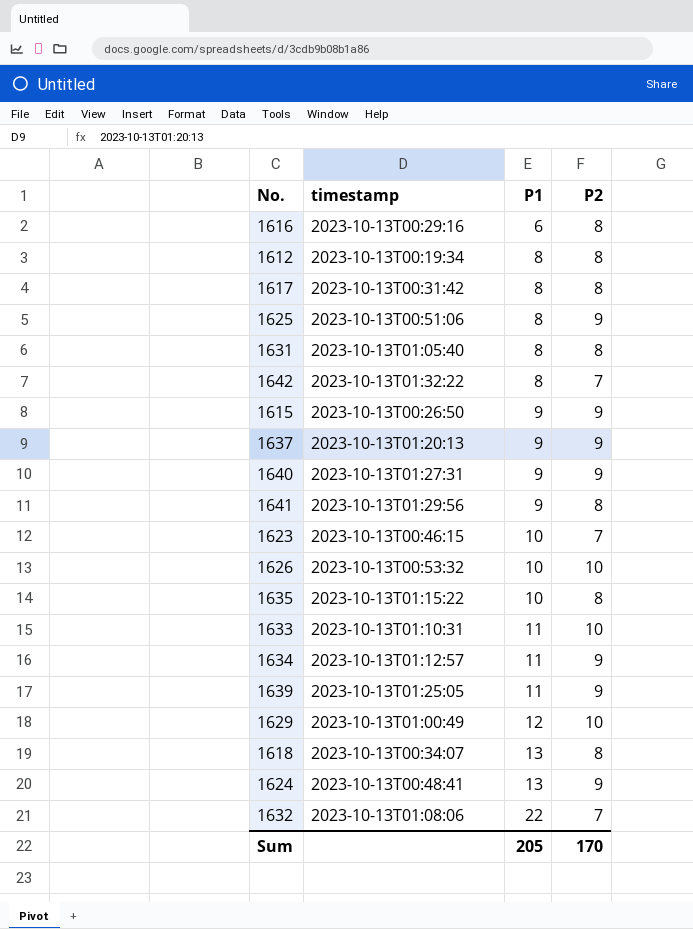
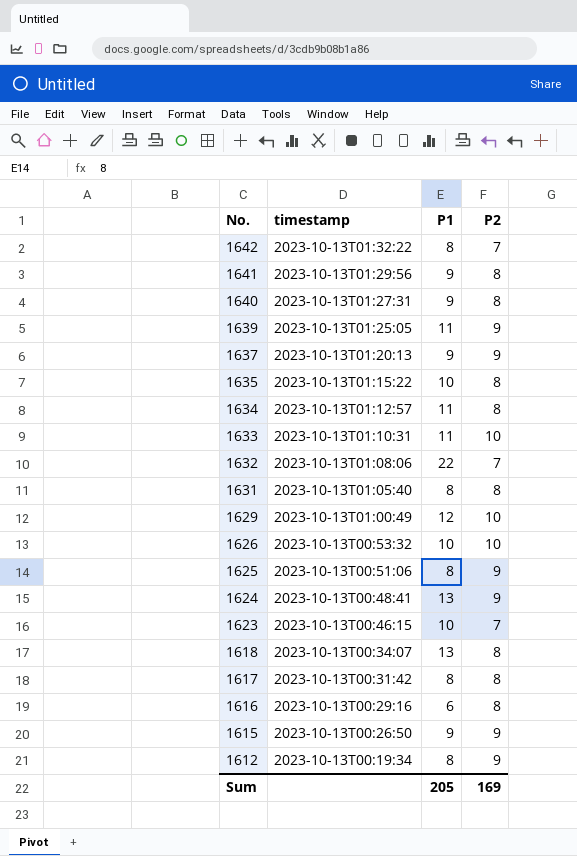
row order: P1 ascending -> No. descending
1640 | P2: 9 -> 8
1634 | P2: 9 -> 8
1612 | P2: 8 -> 9
Sum | P2: 170 -> 169

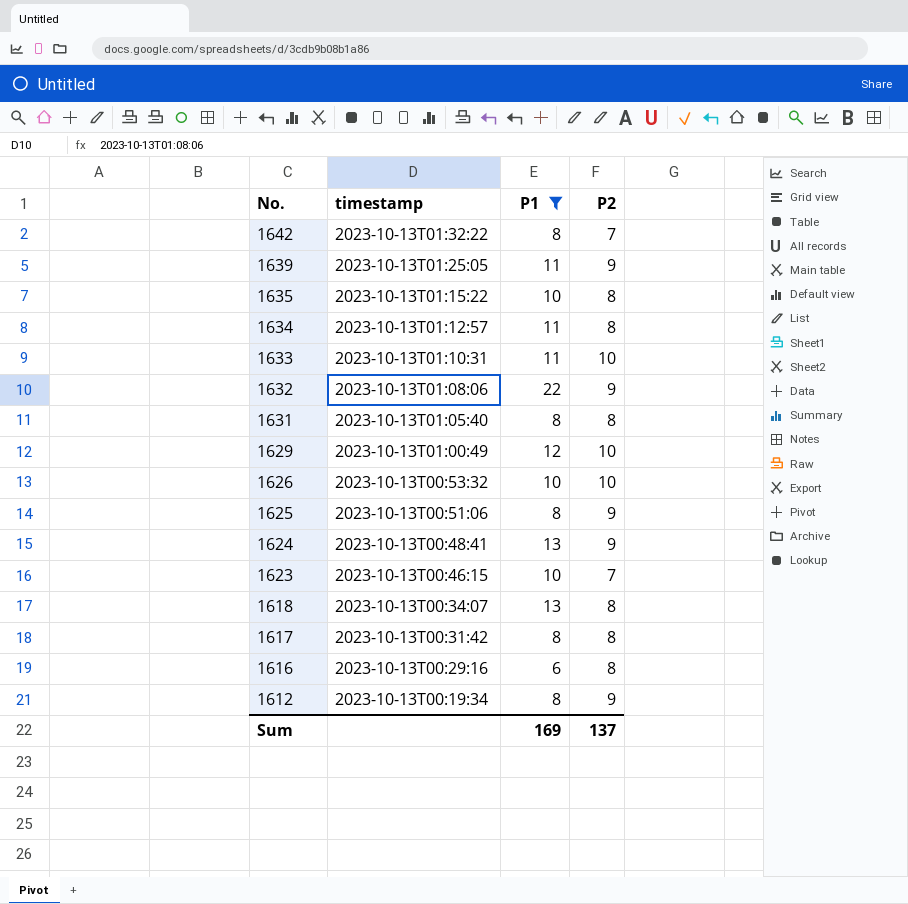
filter: none -> P1 != 9
1632 | P2: 7 -> 9
Sum | P1: 205 -> 169
Sum | P2: 169 -> 137

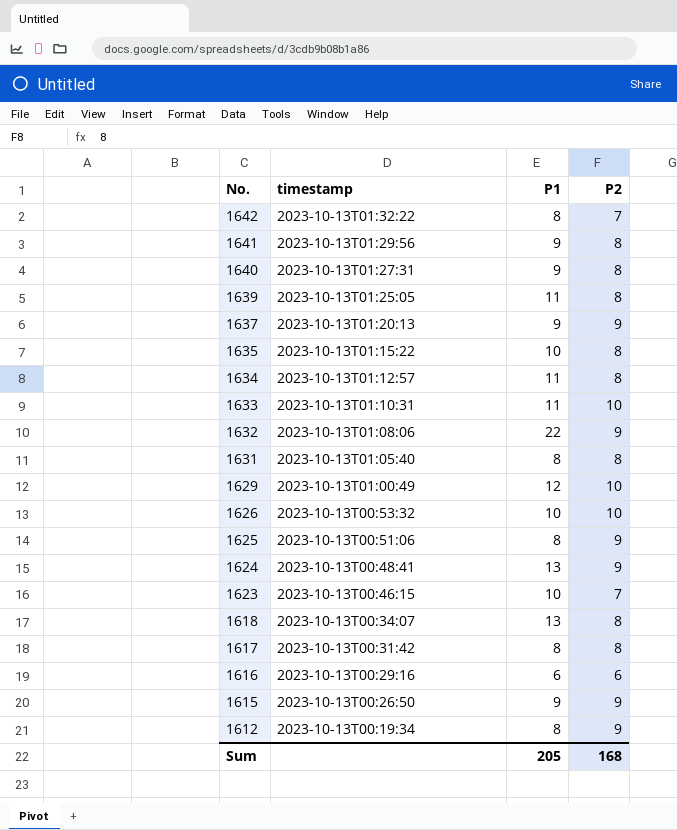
filter: P1 != 9 -> none
1639 | P2: 9 -> 8
1616 | P2: 8 -> 6
Sum | P1: 169 -> 205
Sum | P2: 137 -> 168

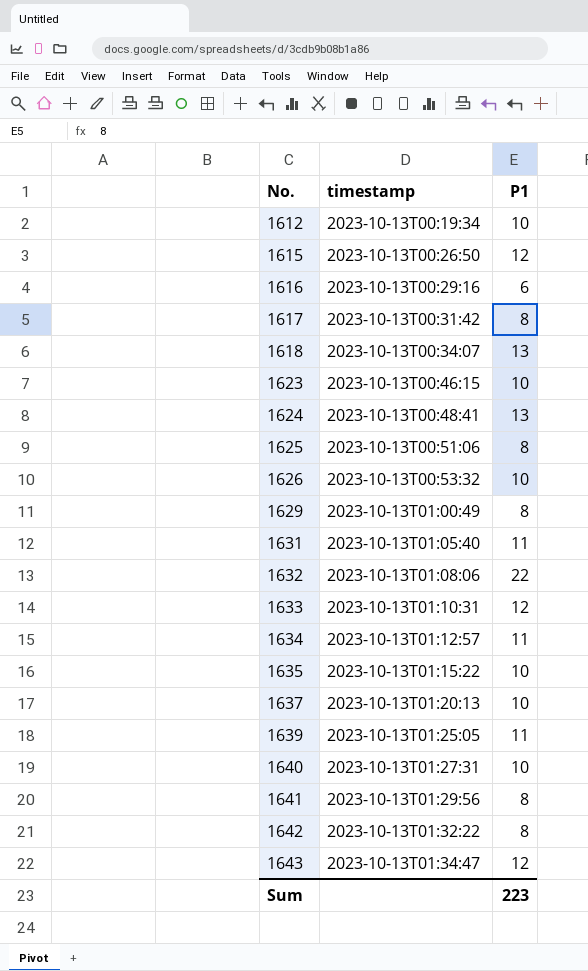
row order: No. descending -> No. ascending
column P2 | position: 4 -> none
1612 | P1: 8 -> 10
1615 | P1: 9 -> 12
1629 | P1: 12 -> 8
1631 | P1: 8 -> 11
1633 | P1: 11 -> 12
1637 | P1: 9 -> 10
1640 | P1: 9 -> 10
1641 | P1: 9 -> 8
row 1643: none -> 2023-10-13T01:34:47 | 12
Sum | P1: 205 -> 223

